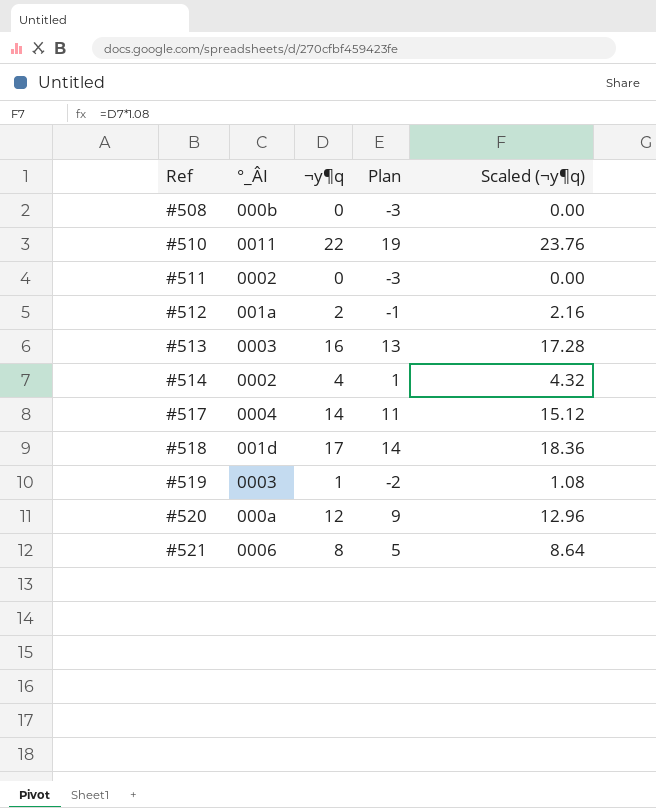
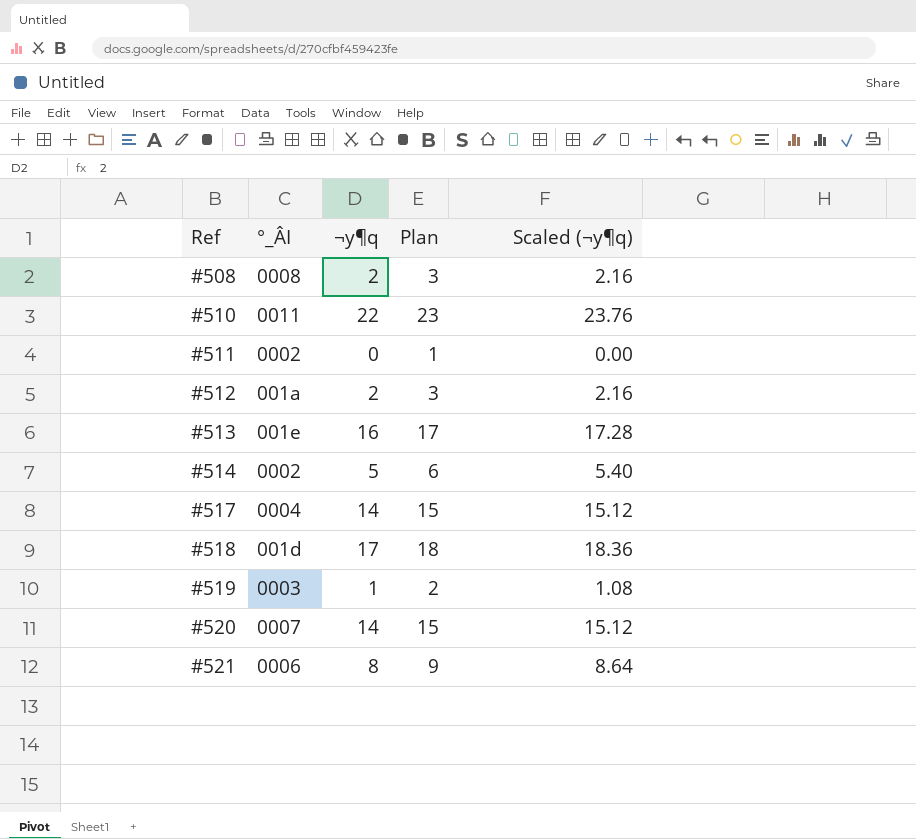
column Plan | formula: [¬y¶q] - 3 -> [¬y¶q] + 1
#508 | °_ÂI: 000b -> 0008
#508 | ¬y¶q: 0 -> 2
#508 | Scaled (¬y¶q): 0.00 -> 2.16
#513 | °_ÂI: 0003 -> 001e
#514 | ¬y¶q: 4 -> 5
#514 | Scaled (¬y¶q): 4.32 -> 5.40
#520 | °_ÂI: 000a -> 0007
#520 | ¬y¶q: 12 -> 14
#520 | Scaled (¬y¶q): 12.96 -> 15.12

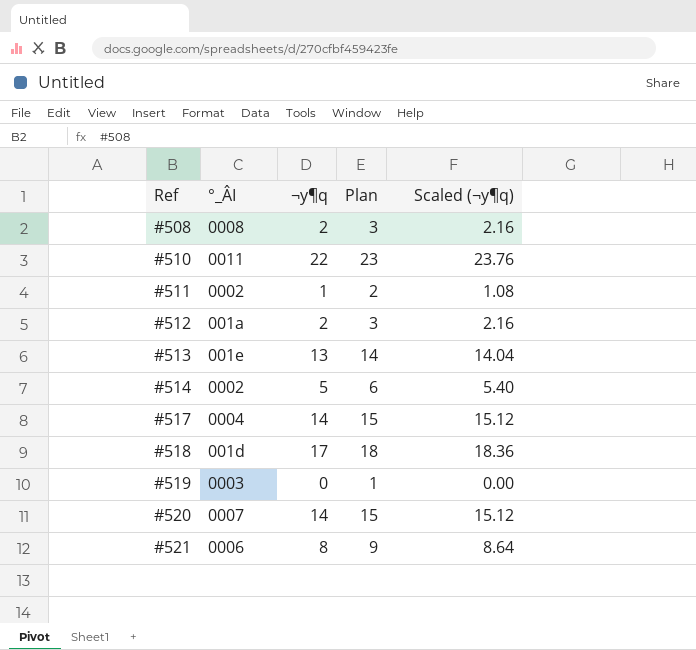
#511 | ¬y¶q: 0 -> 1
#511 | Plan: 1 -> 2
#511 | Scaled (¬y¶q): 0.00 -> 1.08
#513 | ¬y¶q: 16 -> 13
#513 | Plan: 17 -> 14
#513 | Scaled (¬y¶q): 17.28 -> 14.04
#519 | ¬y¶q: 1 -> 0
#519 | Plan: 2 -> 1
#519 | Scaled (¬y¶q): 1.08 -> 0.00

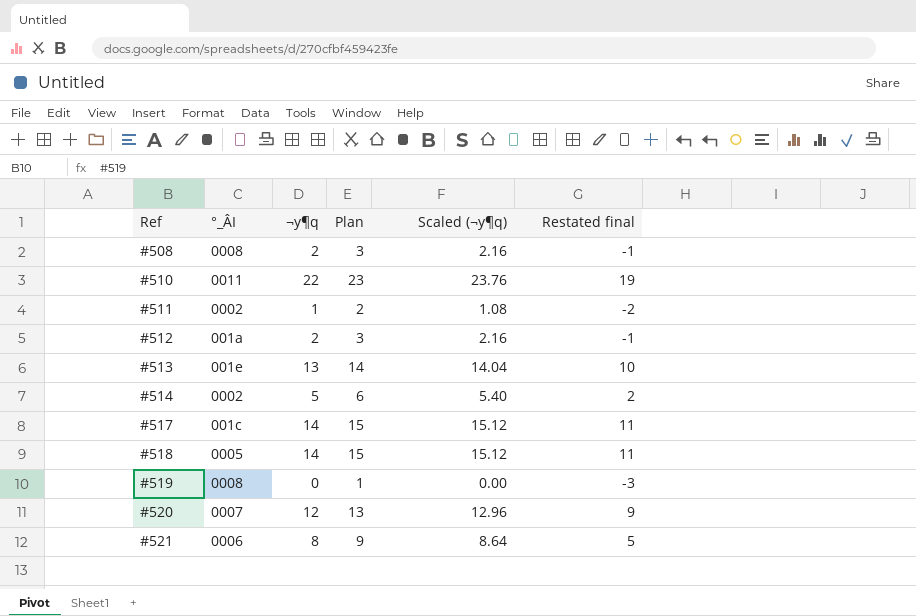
column Restated final | formula: none -> [¬y¶q] - 3
#517 | °_ÂI: 0004 -> 001c
#518 | °_ÂI: 001d -> 0005
#518 | ¬y¶q: 17 -> 14
#518 | Plan: 18 -> 15
#518 | Scaled (¬y¶q): 18.36 -> 15.12
#519 | °_ÂI: 0003 -> 0008
#520 | ¬y¶q: 14 -> 12
#520 | Plan: 15 -> 13
#520 | Scaled (¬y¶q): 15.12 -> 12.96

